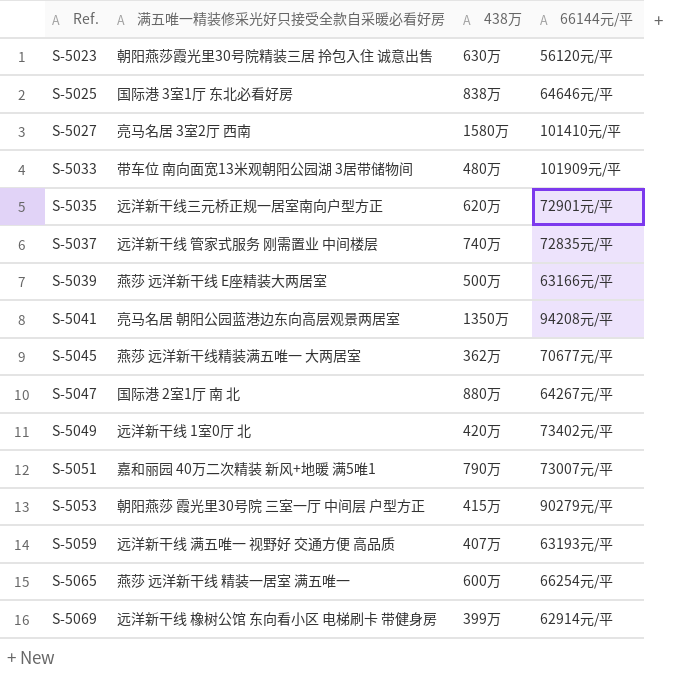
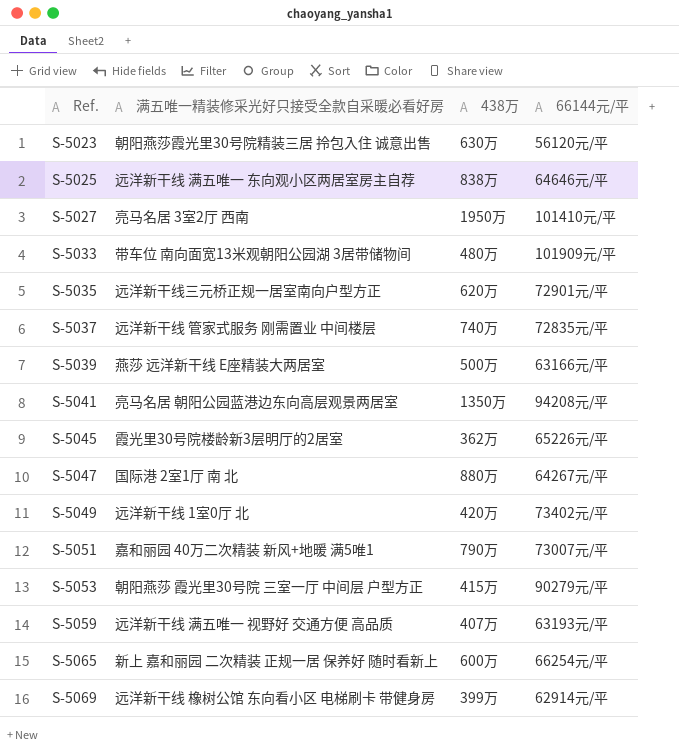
S-5025 | 满五唯一精装修采光好只接受全款自采暖必看好房: 国际港 3室1厅 东北必看好房 -> 远洋新干线 满五唯一 东向观小区两居室房主自荐
S-5027 | 438万: 1580万 -> 1950万
S-5045 | 满五唯一精装修采光好只接受全款自采暖必看好房: 燕莎 远洋新干线精装满五唯一 大两居室 -> 霞光里30号院楼龄新3层明厅的2居室
S-5045 | 66144元/平: 70677元/平 -> 65226元/平
S-5065 | 满五唯一精装修采光好只接受全款自采暖必看好房: 燕莎 远洋新干线 精装一居室 满五唯一 -> 新上 嘉和丽园 二次精装 正规一居 保养好 随时看新上

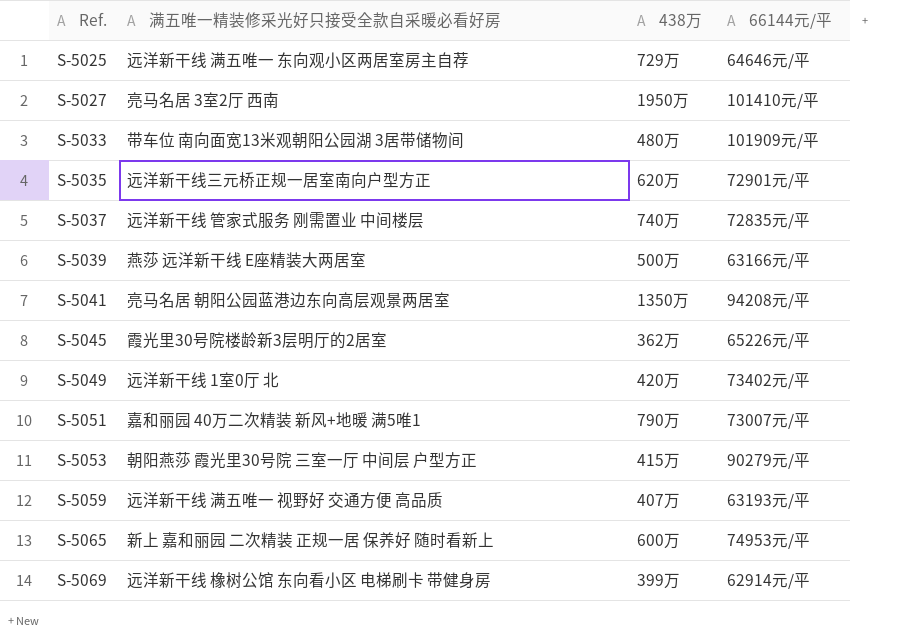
row S-5023: 朝阳燕莎霞光里30号院精装三居 拎包入住 诚意出售 | 630万 | 56120元/平 -> none
row S-5047: 国际港 2室1厅 南 北 | 880万 | 64267元/平 -> none
S-5025 | 438万: 838万 -> 729万
S-5065 | 66144元/平: 66254元/平 -> 74953元/平

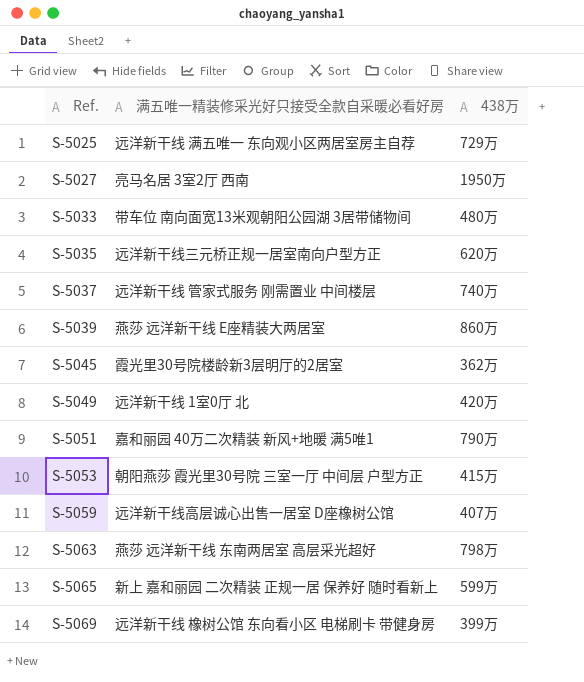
column 66144元/平 | position: 4 -> none
row S-5041: 亮马名居 朝阳公园蓝港边东向高层观景两居室 | 1350万 | 94208元/平 -> none
S-5039 | 438万: 500万 -> 860万
S-5059 | 满五唯一精装修采光好只接受全款自采暖必看好房: 远洋新干线 满五唯一 视野好 交通方便 高品质 -> 远洋新干线高层诚心出售一居室 D座橡树公馆
row S-5063: none -> 燕莎 远洋新干线 东南两居室 高层采光超好 | 798万
S-5065 | 438万: 600万 -> 599万

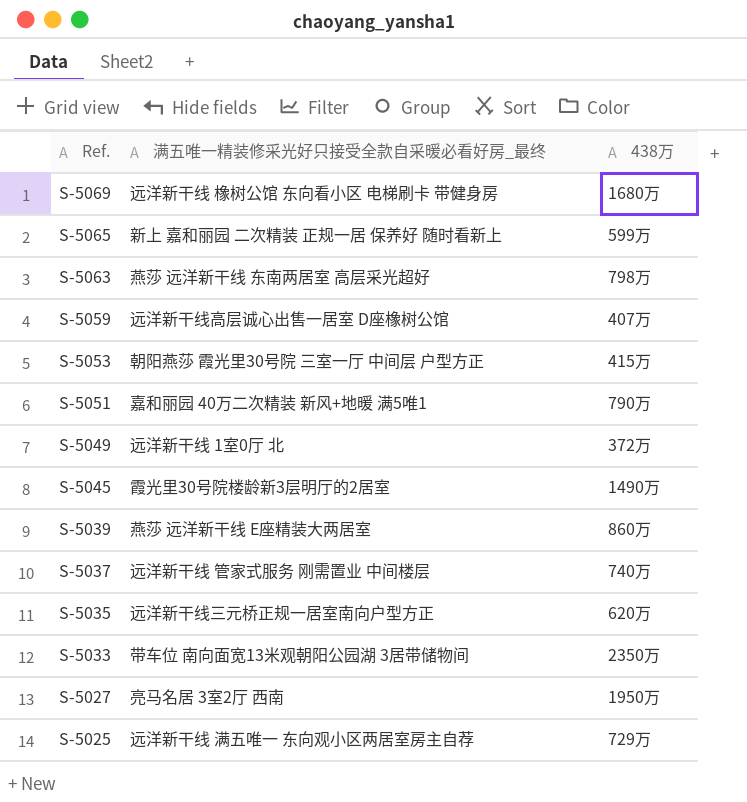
row order: Ref. ascending -> Ref. descending
column name: 满五唯一精装修采光好只接受全款自采暖必看好房 -> 满五唯一精装修采光好只接受全款自采暖必看好房_最终
S-5069 | 438万: 399万 -> 1680万
S-5049 | 438万: 420万 -> 372万
S-5045 | 438万: 362万 -> 1490万
S-5033 | 438万: 480万 -> 2350万

